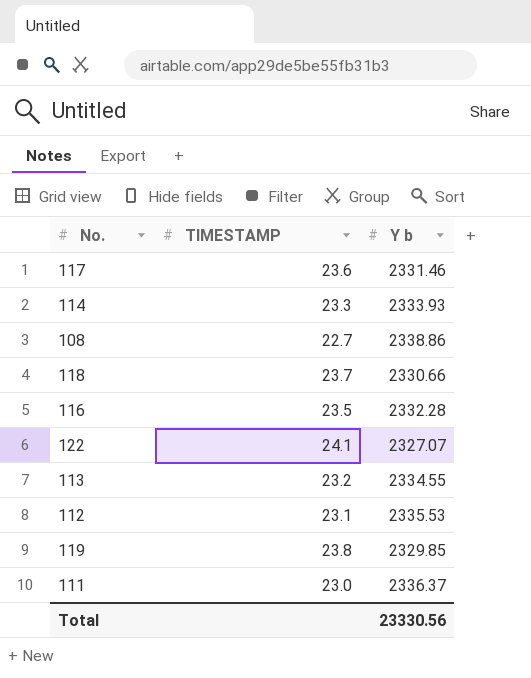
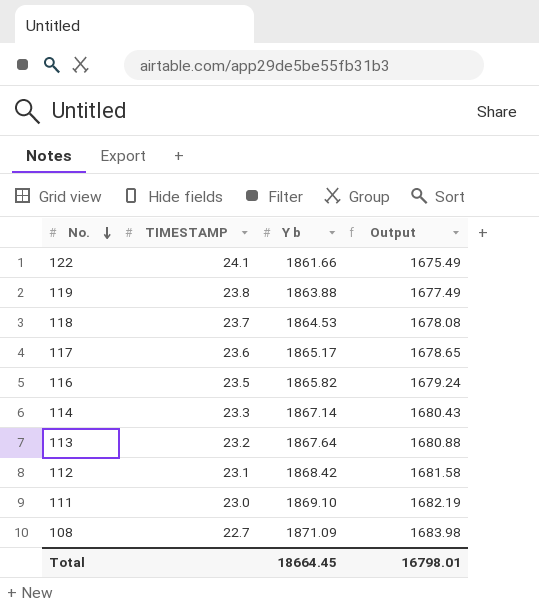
row order: none -> No. descending
column Output | formula: none -> [Y b] * 0.9
122 | Y b: 2327.07 -> 1861.66
119 | Y b: 2329.85 -> 1863.88
118 | Y b: 2330.66 -> 1864.53
117 | Y b: 2331.46 -> 1865.17
116 | Y b: 2332.28 -> 1865.82
114 | Y b: 2333.93 -> 1867.14
113 | Y b: 2334.55 -> 1867.64
112 | Y b: 2335.53 -> 1868.42
111 | Y b: 2336.37 -> 1869.10
108 | Y b: 2338.86 -> 1871.09
Total | Y b: 23330.56 -> 18664.45

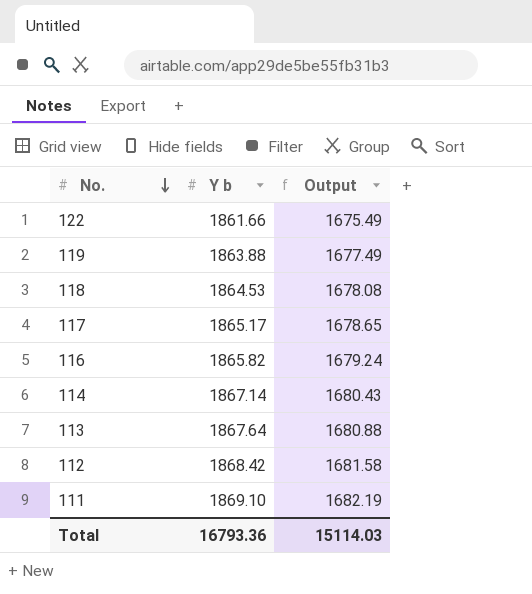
column TIMESTAMP | position: 2 -> none
row 108: 22.7 | 1871.09 | 1683.98 -> none
Total | Y b: 18664.45 -> 16793.36
Total | Output: 16798.01 -> 15114.03

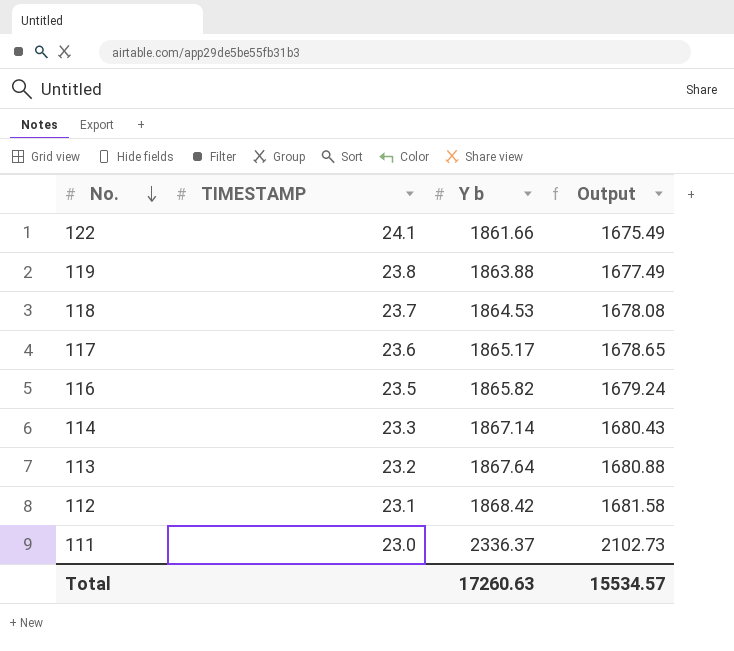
column TIMESTAMP | position: none -> 2
111 | Y b: 1869.10 -> 2336.37
111 | Output: 1682.19 -> 2102.73
Total | Y b: 16793.36 -> 17260.63
Total | Output: 15114.03 -> 15534.57

